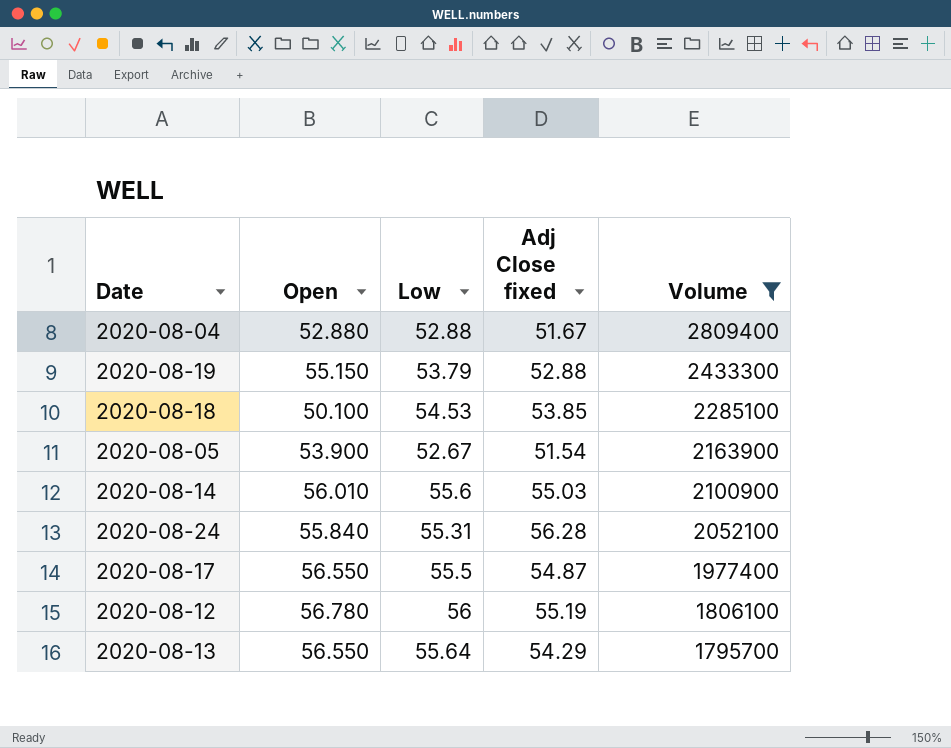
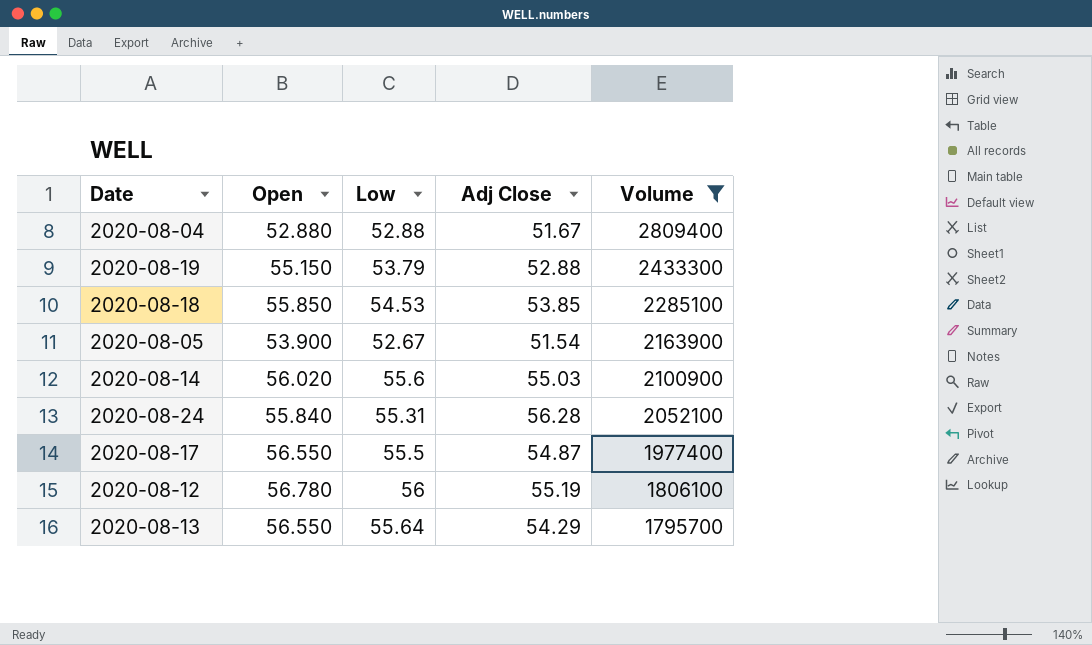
column name: Adj Close fixed -> Adj Close
2020-08-18 | Open: 50.100 -> 55.850
2020-08-14 | Open: 56.010 -> 56.020

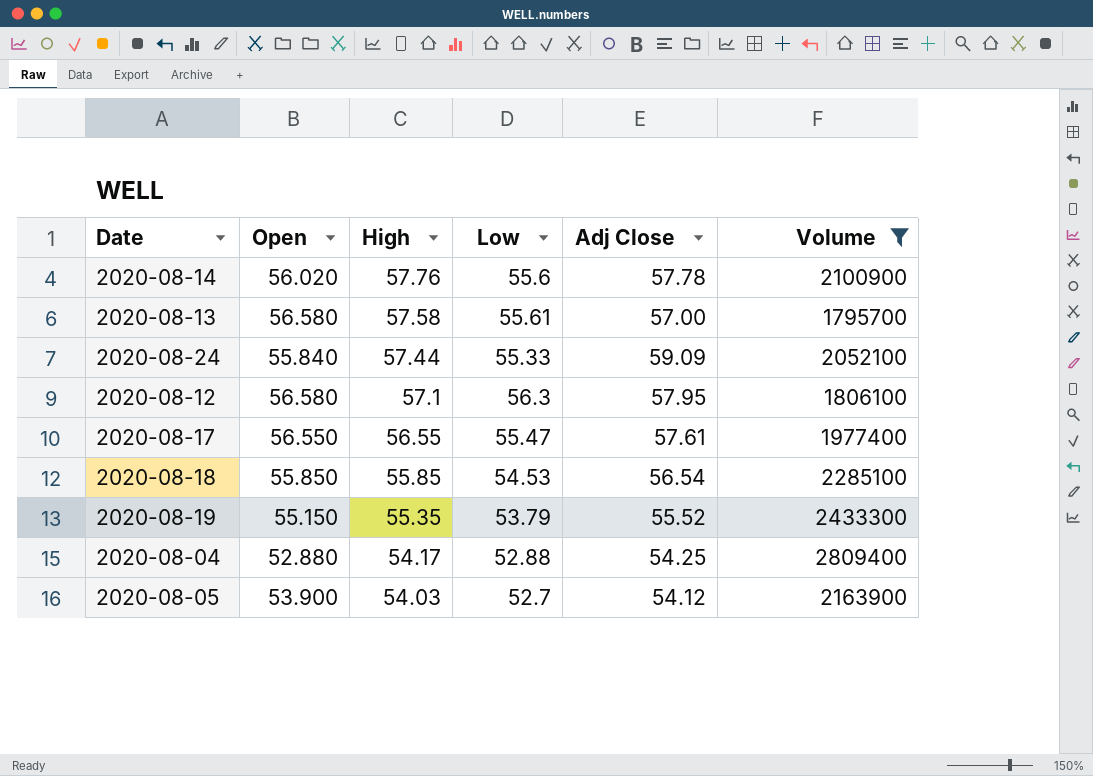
row order: Volume descending -> High descending
column High | position: none -> 3
2020-08-14 | Adj Close: 55.03 -> 57.78
2020-08-13 | Open: 56.550 -> 56.580
2020-08-13 | Low: 55.64 -> 55.61
2020-08-13 | Adj Close: 54.29 -> 57.00
2020-08-24 | Low: 55.31 -> 55.33
2020-08-24 | Adj Close: 56.28 -> 59.09
2020-08-12 | Open: 56.780 -> 56.580
2020-08-12 | Low: 56 -> 56.3
2020-08-12 | Adj Close: 55.19 -> 57.95
2020-08-17 | Low: 55.5 -> 55.47
2020-08-17 | Adj Close: 54.87 -> 57.61
2020-08-18 | Adj Close: 53.85 -> 56.54
2020-08-19 | Adj Close: 52.88 -> 55.52
2020-08-04 | Adj Close: 51.67 -> 54.25
2020-08-05 | Low: 52.67 -> 52.7
2020-08-05 | Adj Close: 51.54 -> 54.12

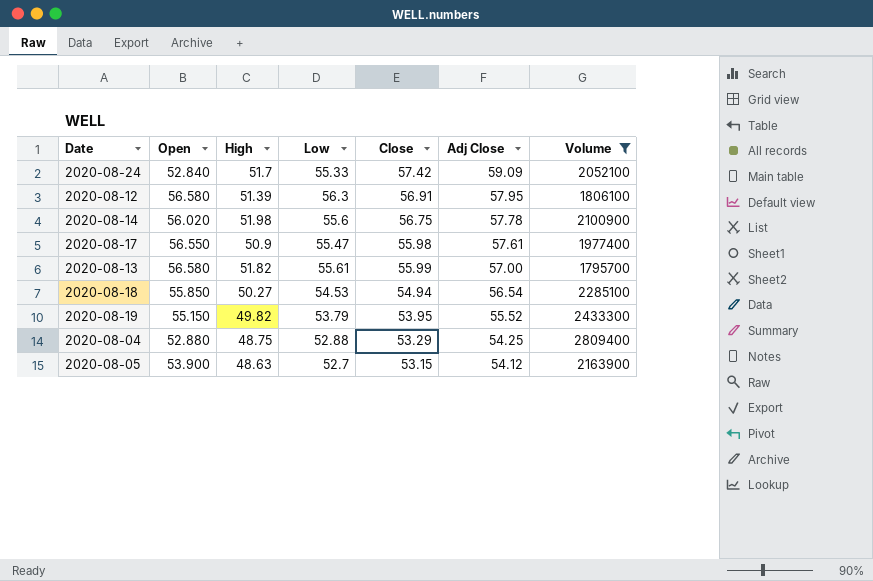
row order: High descending -> Adj Close descending
column Close | position: none -> 5
2020-08-24 | Open: 55.840 -> 52.840
2020-08-24 | High: 57.44 -> 51.7
2020-08-12 | High: 57.1 -> 51.39
2020-08-14 | High: 57.76 -> 51.98
2020-08-17 | High: 56.55 -> 50.9
2020-08-13 | High: 57.58 -> 51.82
2020-08-18 | High: 55.85 -> 50.27
2020-08-19 | High: 55.35 -> 49.82
2020-08-04 | High: 54.17 -> 48.75
2020-08-05 | High: 54.03 -> 48.63

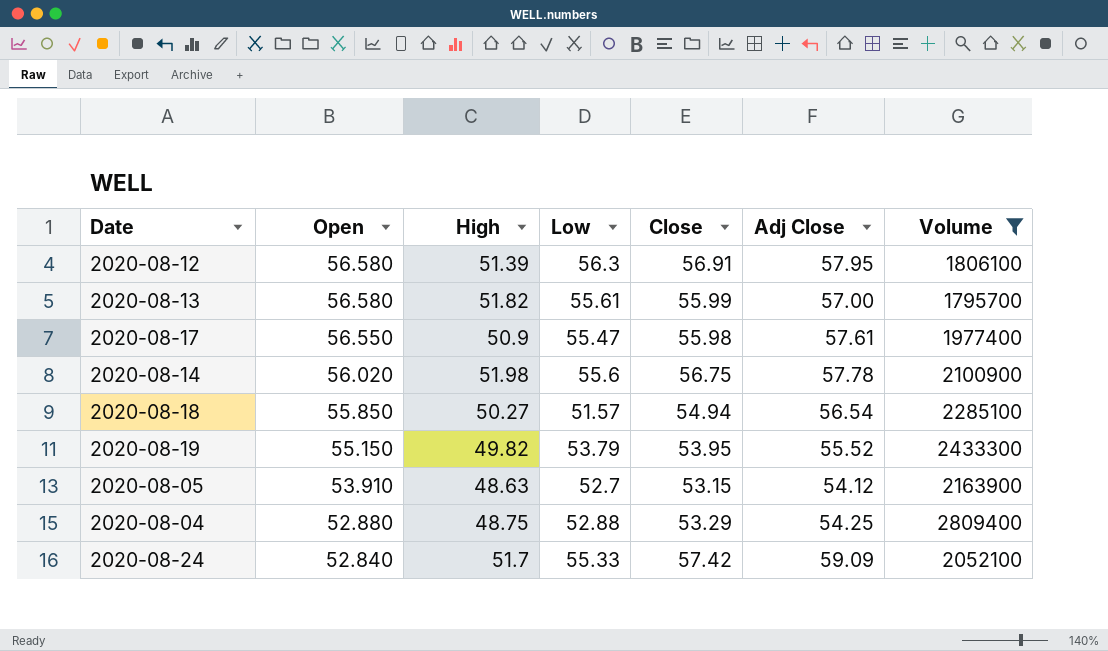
row order: Adj Close descending -> Open descending
2020-08-18 | Low: 54.53 -> 51.57
2020-08-05 | Open: 53.900 -> 53.910

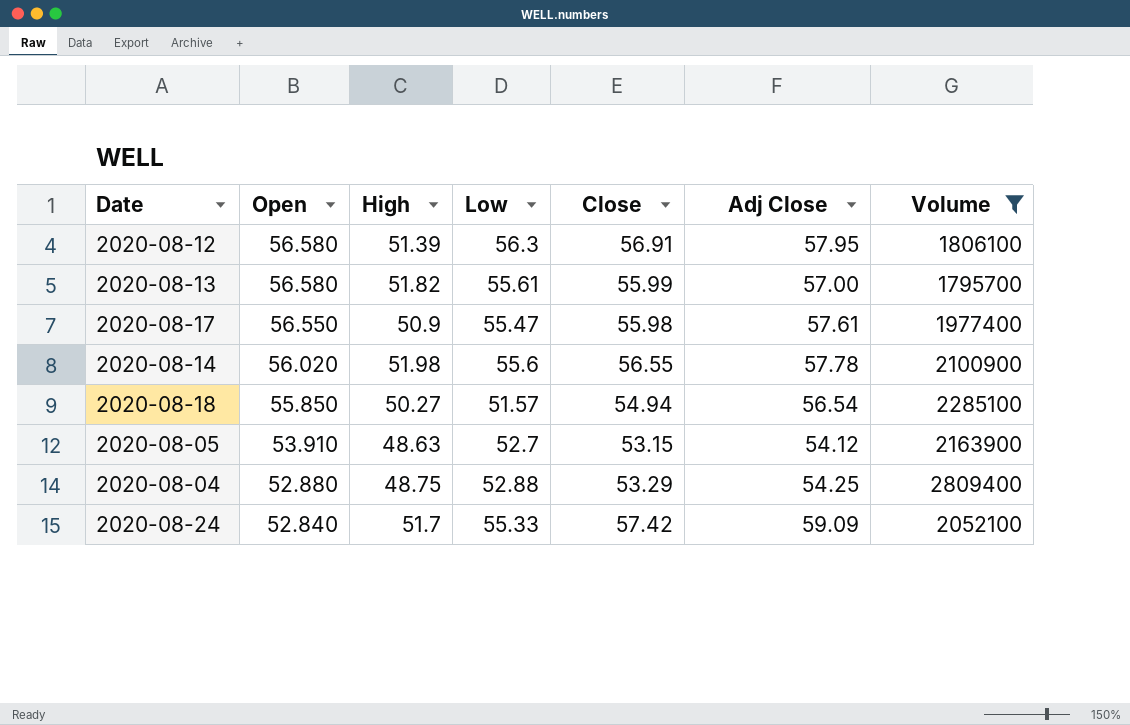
row 2020-08-19: 55.150 | 49.82 | 53.79 | 53.95 | 55.52 | 2433300 -> none
2020-08-14 | Close: 56.75 -> 56.55

